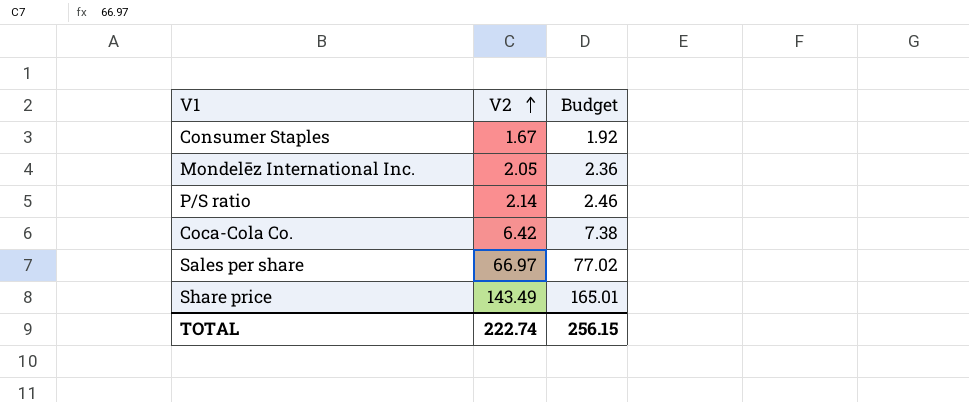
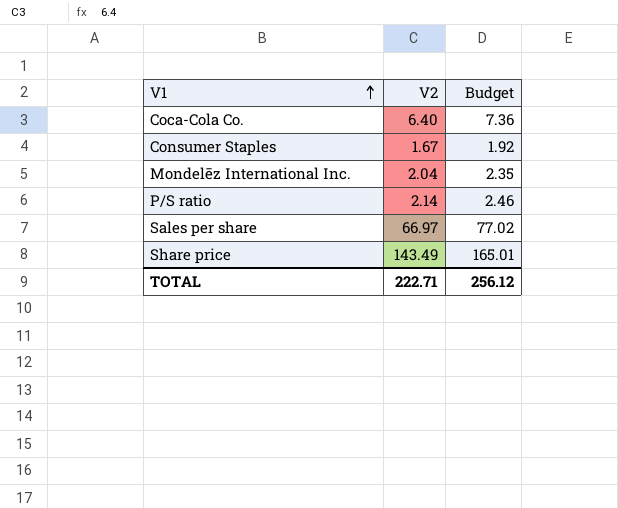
row order: V2 ascending -> V1 ascending
Coca-Cola Co. | V2: 6.42 -> 6.40
Coca-Cola Co. | Budget: 7.38 -> 7.36
Mondelēz International Inc. | V2: 2.05 -> 2.04
Mondelēz International Inc. | Budget: 2.36 -> 2.35
TOTAL | V2: 222.74 -> 222.71
TOTAL | Budget: 256.15 -> 256.12

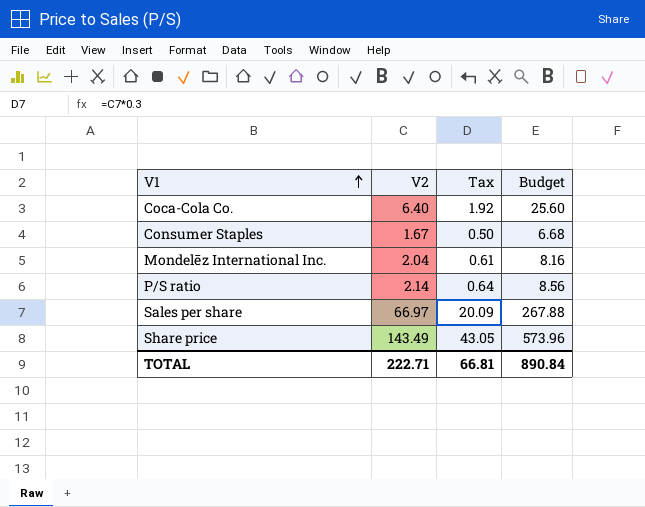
column Tax | formula: none -> [V2] * 0.3
column Budget | formula: [V2] * 1.15 -> [V2] * 4
TOTAL | Budget: 256.12 -> 890.84

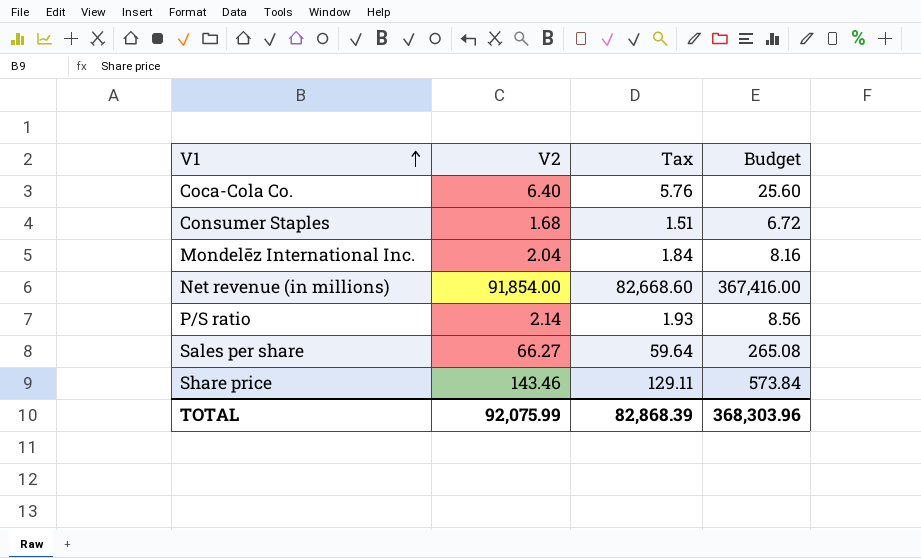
column Tax | formula: [V2] * 0.3 -> [V2] * 0.9
Consumer Staples | V2: 1.67 -> 1.68
Consumer Staples | Budget: 6.68 -> 6.72
row Net revenue (in millions): none -> 91,854.00 | 82,668.60 | 367,416.00
Sales per share | V2: 66.97 -> 66.27
Sales per share | Budget: 267.88 -> 265.08
Share price | V2: 143.49 -> 143.46
Share price | Budget: 573.96 -> 573.84
TOTAL | V2: 222.71 -> 92,075.99
TOTAL | Tax: 66.81 -> 82,868.39
TOTAL | Budget: 890.84 -> 368,303.96

